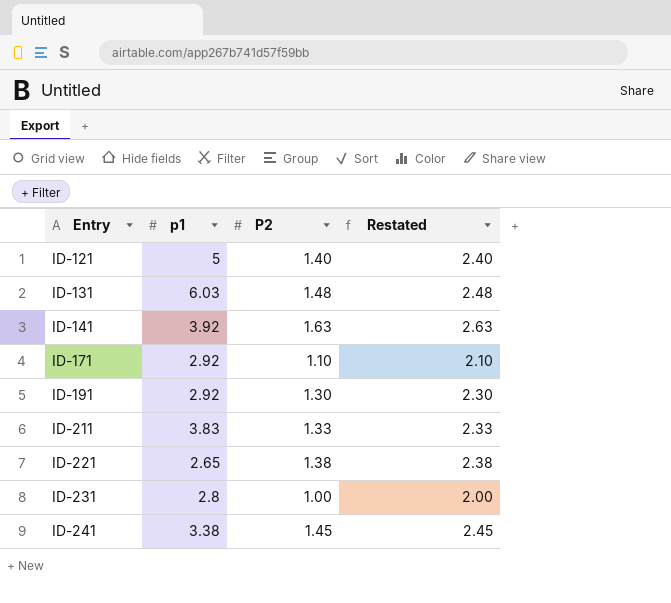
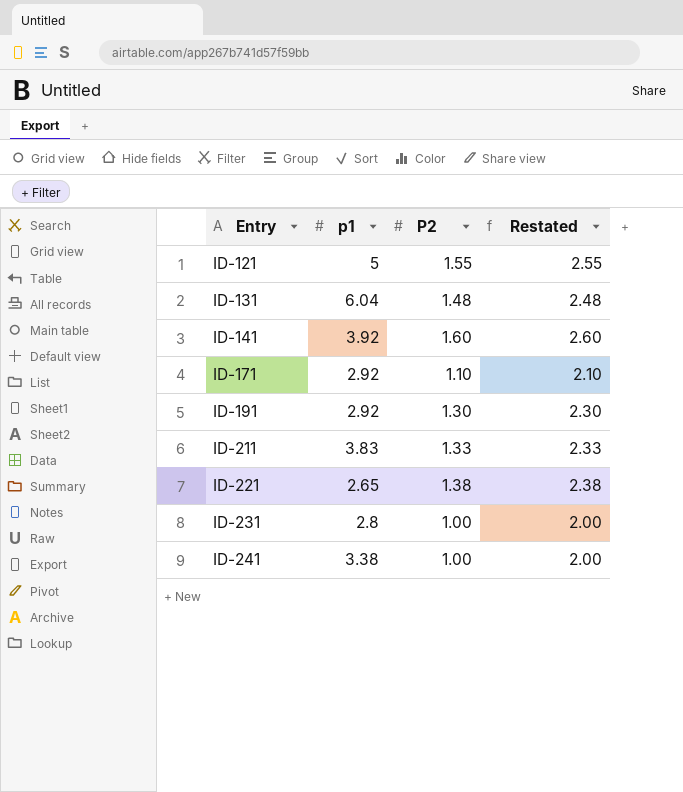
ID-121 | P2: 1.40 -> 1.55
ID-121 | Restated: 2.40 -> 2.55
ID-131 | p1: 6.03 -> 6.04
ID-141 | P2: 1.63 -> 1.60
ID-141 | Restated: 2.63 -> 2.60
ID-241 | P2: 1.45 -> 1.00
ID-241 | Restated: 2.45 -> 2.00

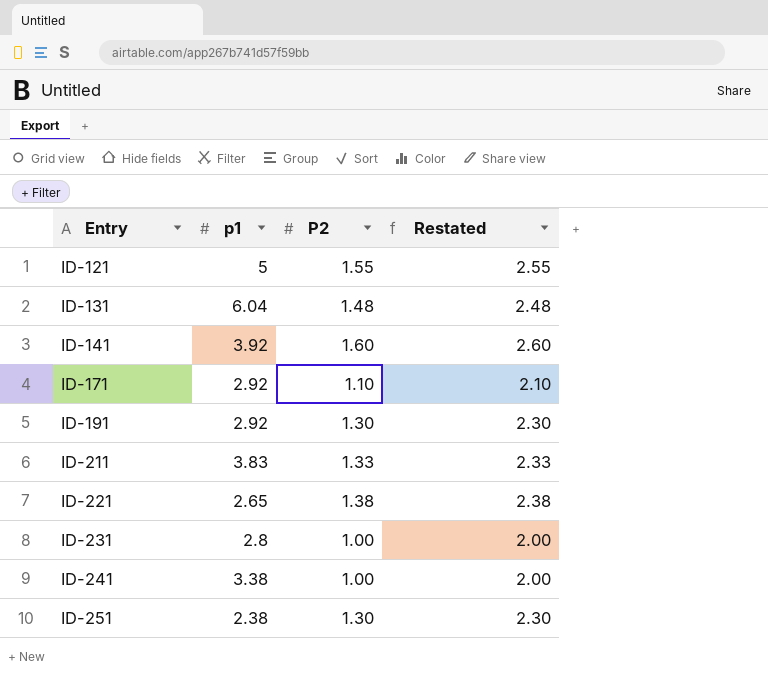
row ID-251: none -> 2.38 | 1.30 | 2.30

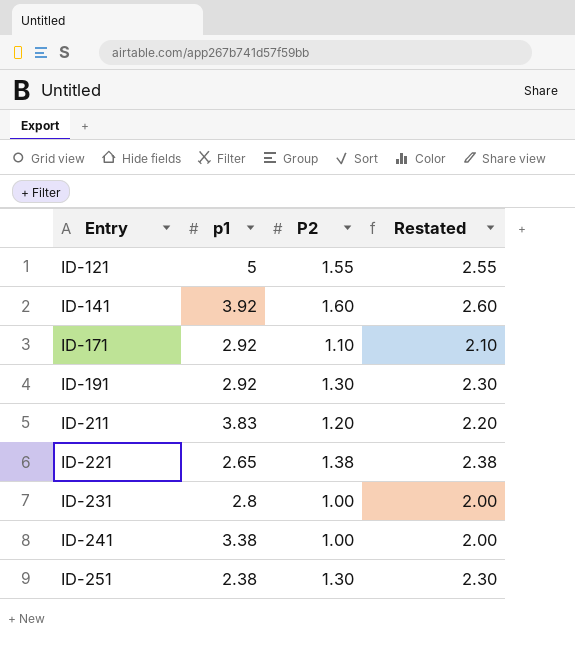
row ID-131: 6.04 | 1.48 | 2.48 -> none
ID-211 | P2: 1.33 -> 1.20
ID-211 | Restated: 2.33 -> 2.20

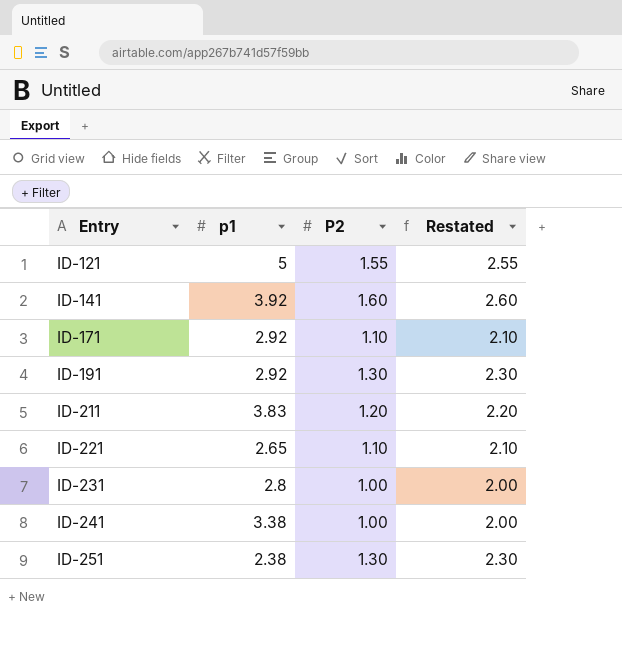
ID-221 | P2: 1.38 -> 1.10
ID-221 | Restated: 2.38 -> 2.10

